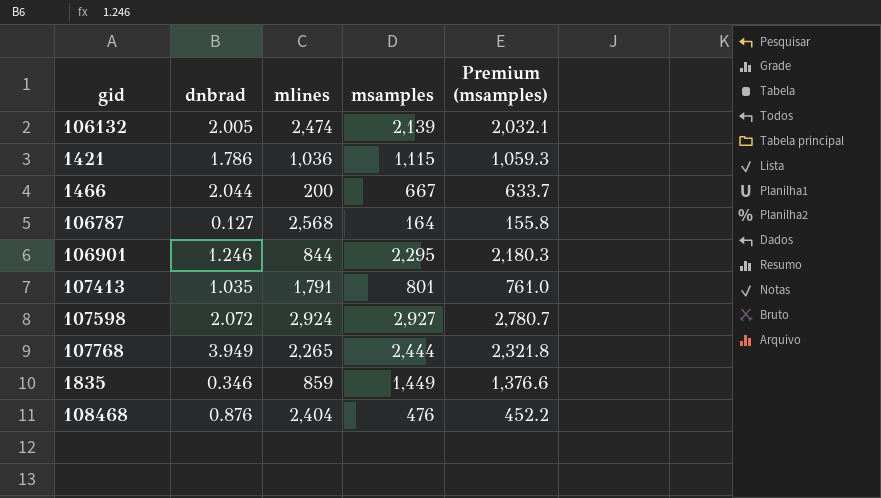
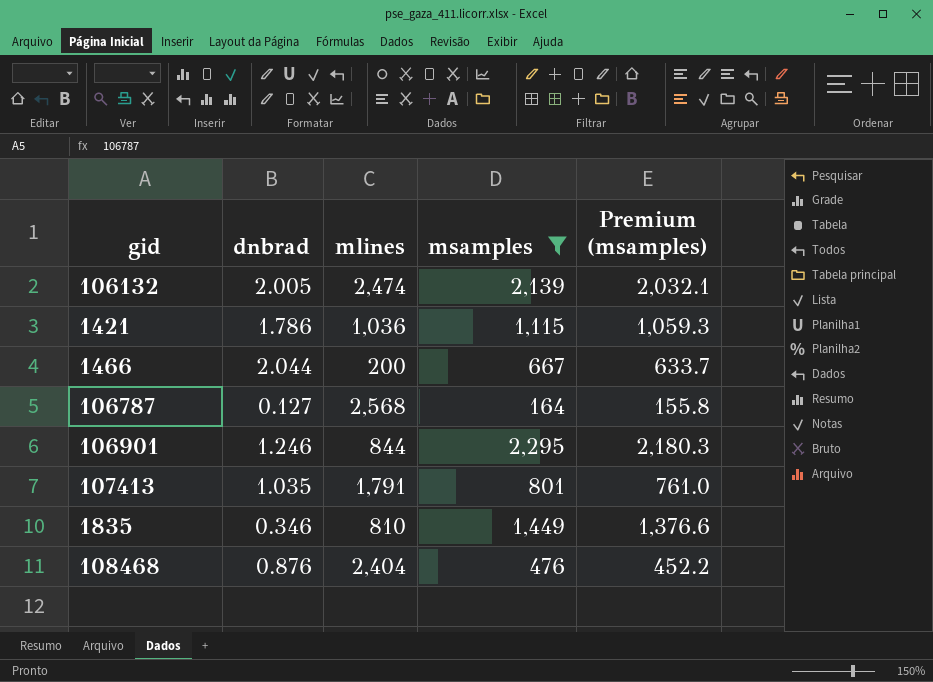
filter: none -> msamples <= 2,295
1835 | mlines: 859 -> 810

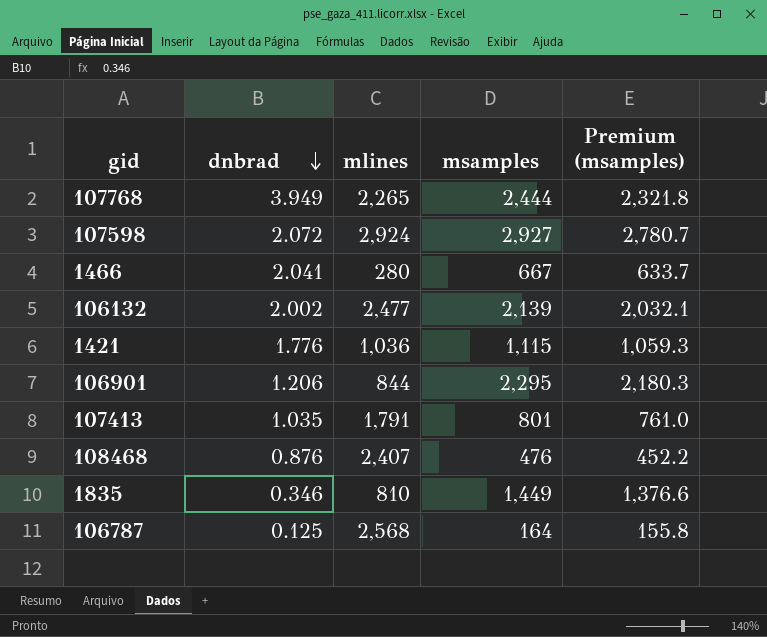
filter: msamples <= 2,295 -> none
row order: none -> dnbrad descending
1466 | dnbrad: 2.044 -> 2.041
1466 | mlines: 200 -> 280
106132 | dnbrad: 2.005 -> 2.002
106132 | mlines: 2,474 -> 2,477
1421 | dnbrad: 1.786 -> 1.776
106901 | dnbrad: 1.246 -> 1.206
108468 | mlines: 2,404 -> 2,407
106787 | dnbrad: 0.127 -> 0.125

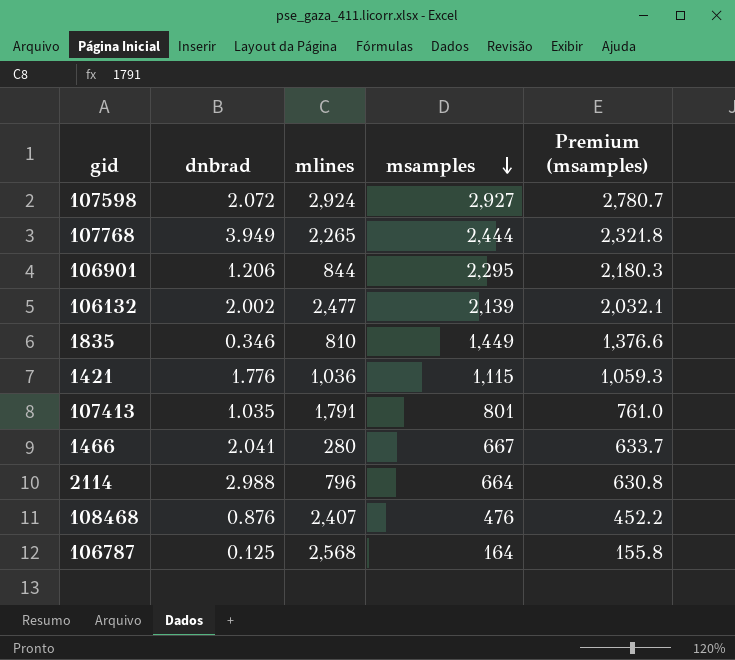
row order: dnbrad descending -> msamples descending
row 2114: none -> 2.988 | 796 | 664 | 630.8

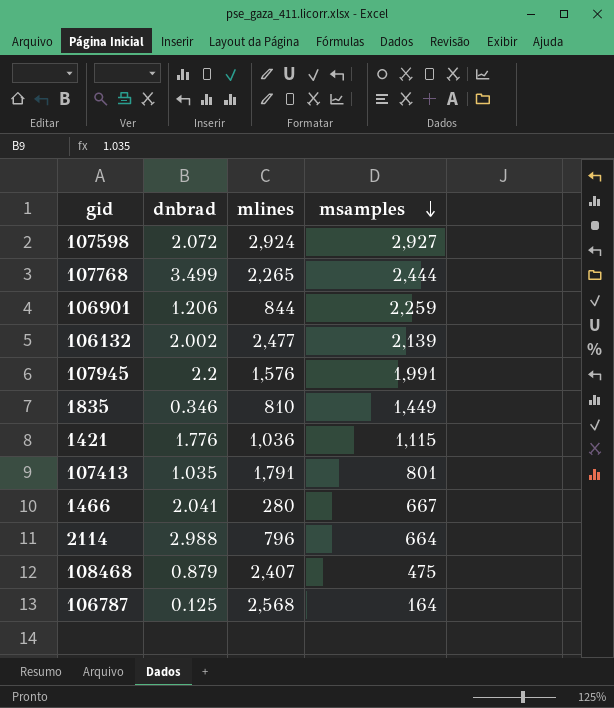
column Premium (msamples) | formula: [msamples] * 0.95 -> none
107768 | dnbrad: 3.949 -> 3.499
106901 | msamples: 2,295 -> 2,259
row 107945: none -> 2.2 | 1,576 | 1,991
108468 | dnbrad: 0.876 -> 0.879
108468 | msamples: 476 -> 475

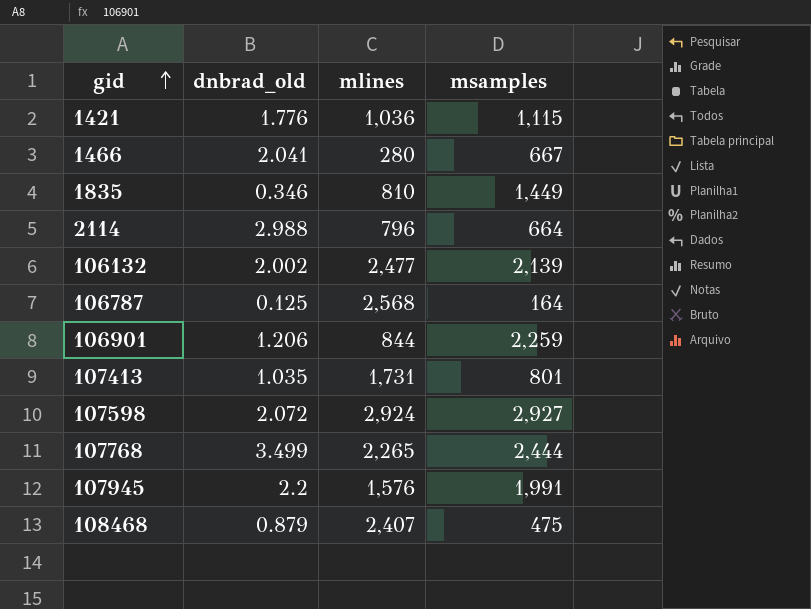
row order: msamples descending -> gid ascending
column name: dnbrad -> dnbrad_old
107413 | mlines: 1,791 -> 1,731

